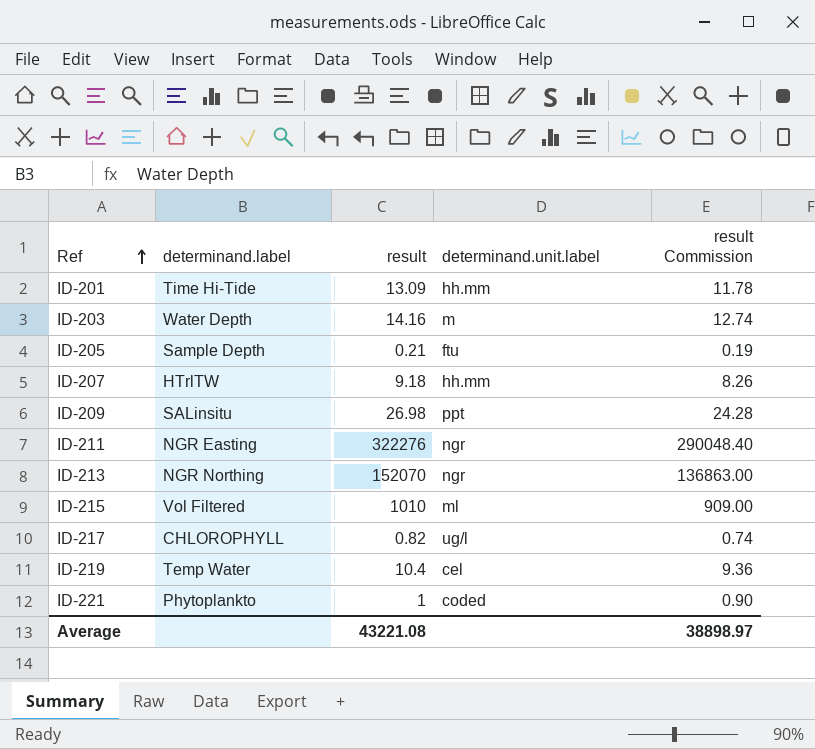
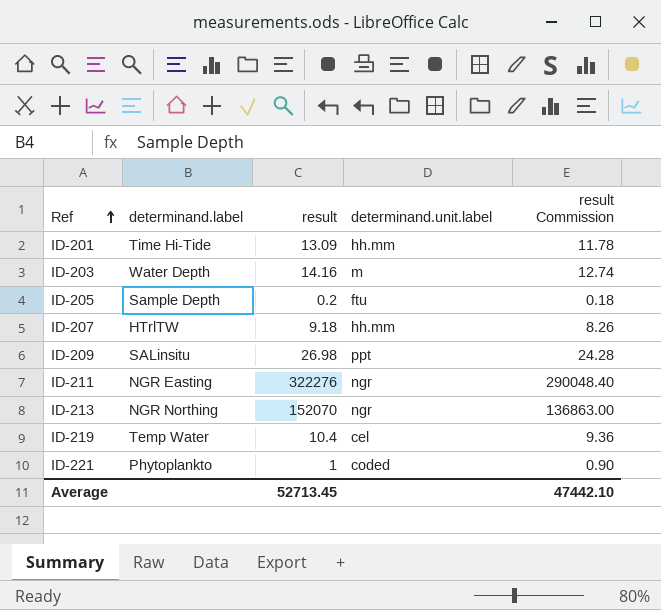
row ID-215: Vol Filtered | 1010 | ml | 909.00 -> none
row ID-217: CHLOROPHYLL | 0.82 | ug/l | 0.74 -> none
ID-205 | result: 0.21 -> 0.2
ID-205 | result Commission: 0.19 -> 0.18
Average | result: 43221.08 -> 52713.45
Average | result Commission: 38898.97 -> 47442.10

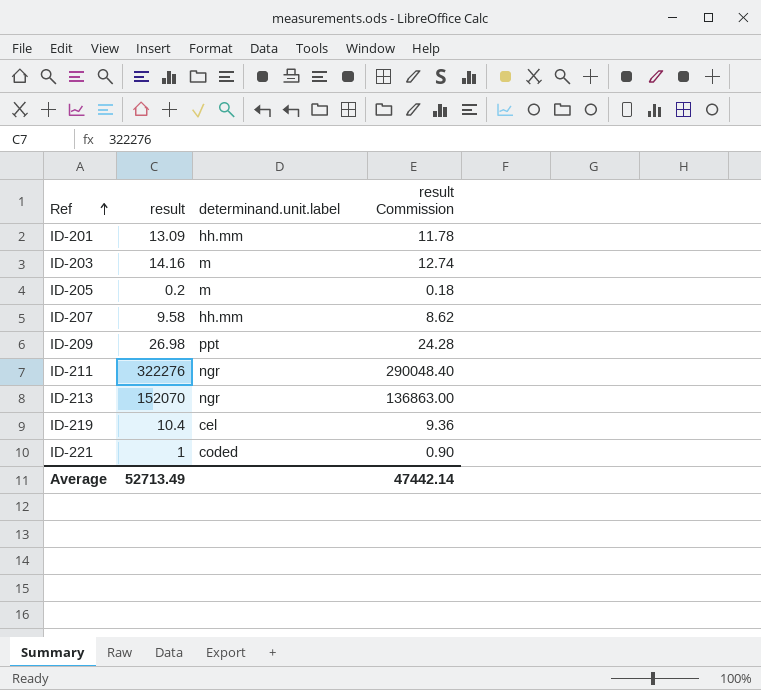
column determinand.label | position: 2 -> none
ID-205 | determinand.unit.label: ftu -> m
ID-207 | result: 9.18 -> 9.58
ID-207 | result Commission: 8.26 -> 8.62
Average | result: 52713.45 -> 52713.49
Average | result Commission: 47442.10 -> 47442.14

